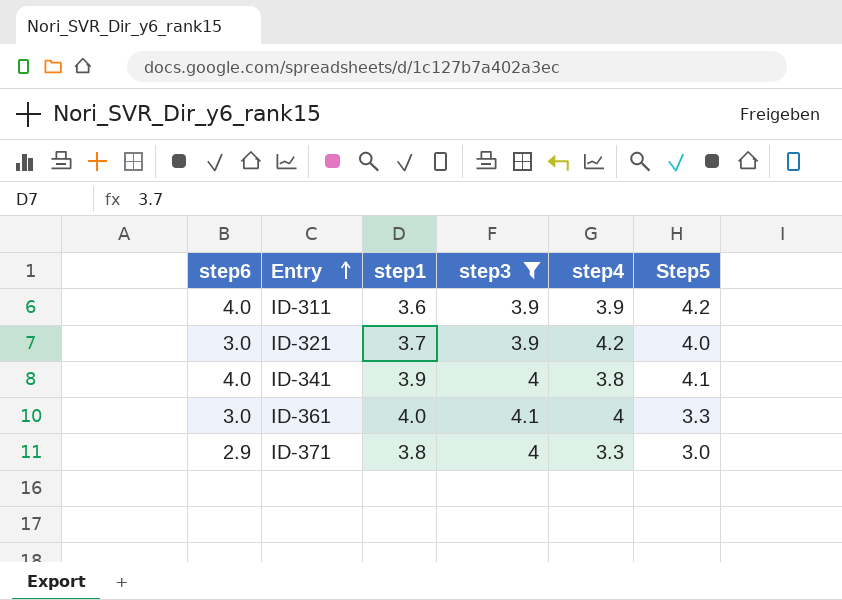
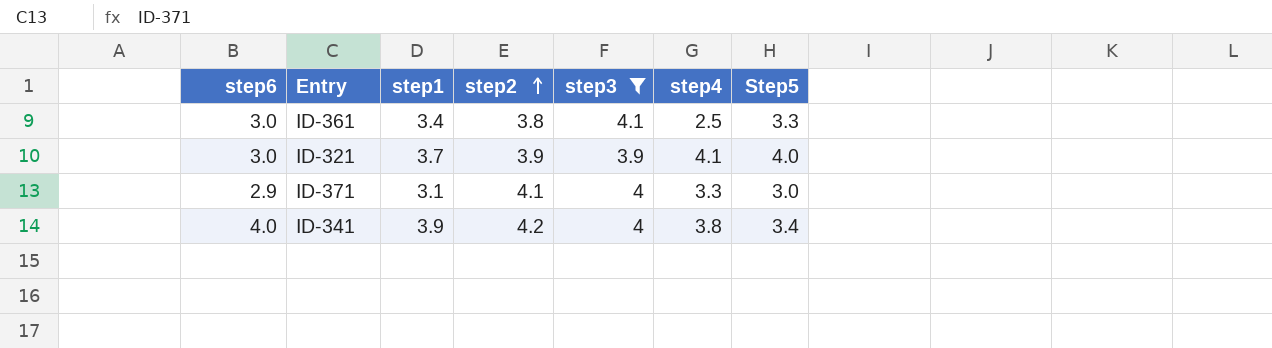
row order: Entry ascending -> step2 ascending
column step2 | position: none -> 4
row ID-311: 4.0 | 3.6 | 3.9 | 3.9 | 4.2 -> none
ID-361 | step1: 4.0 -> 3.4
ID-361 | step4: 4 -> 2.5
ID-321 | step4: 4.2 -> 4.1
ID-371 | step1: 3.8 -> 3.1
ID-341 | Step5: 4.1 -> 3.4

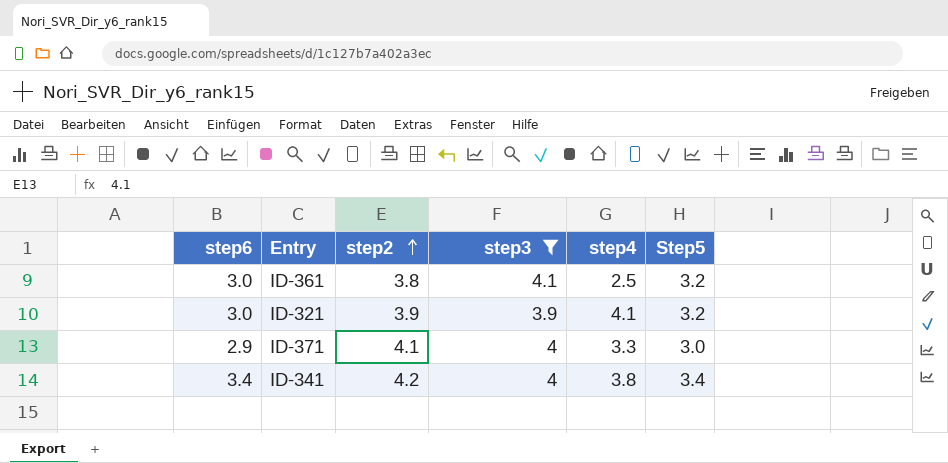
column step1 | position: 3 -> none
ID-361 | Step5: 3.3 -> 3.2
ID-321 | Step5: 4.0 -> 3.2
ID-341 | step6: 4.0 -> 3.4

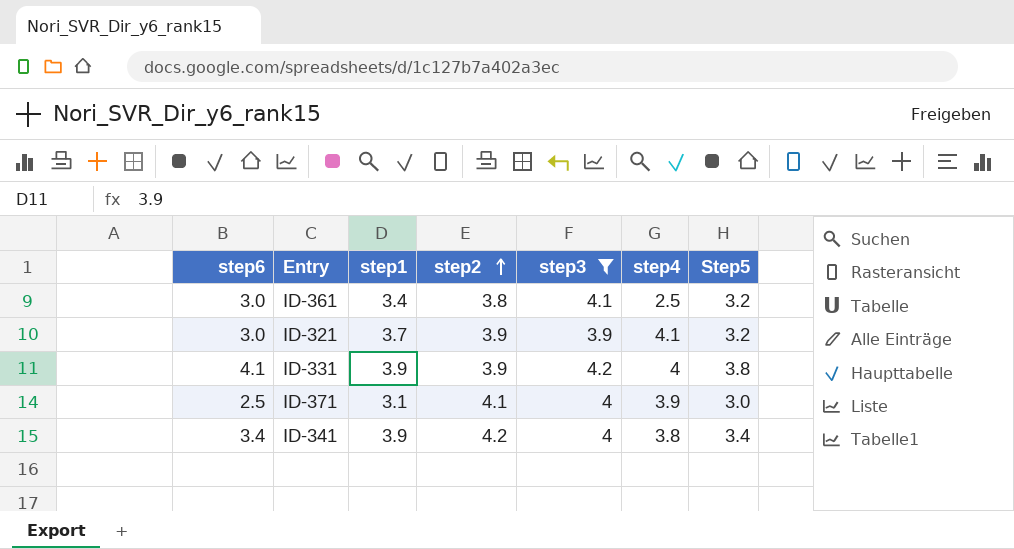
column step1 | position: none -> 3
row ID-331: none -> 4.1 | 3.9 | 3.9 | 4.2 | 4 | 3.8
ID-371 | step6: 2.9 -> 2.5
ID-371 | step4: 3.3 -> 3.9

